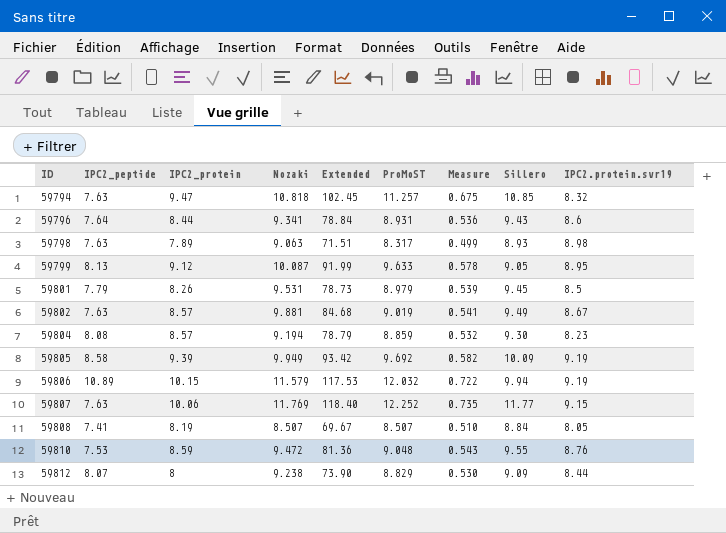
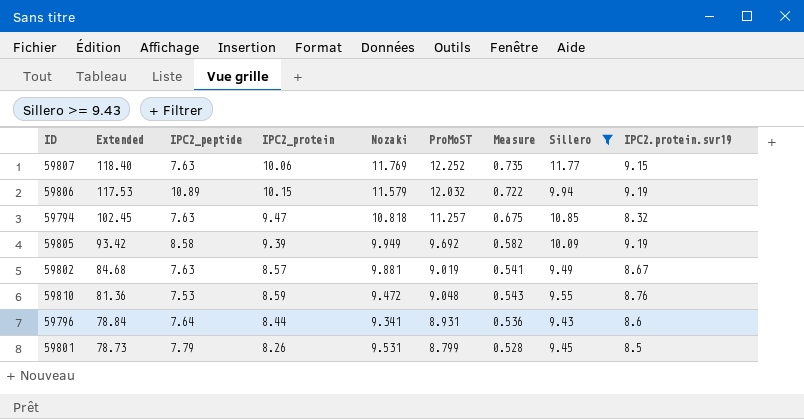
filter: none -> Sillero >= 9.43
row order: ID ascending -> Extended descending
column Extended | position: 5 -> 2
59801 | ProMoST: 8.979 -> 8.799
59801 | Measure: 0.539 -> 0.528

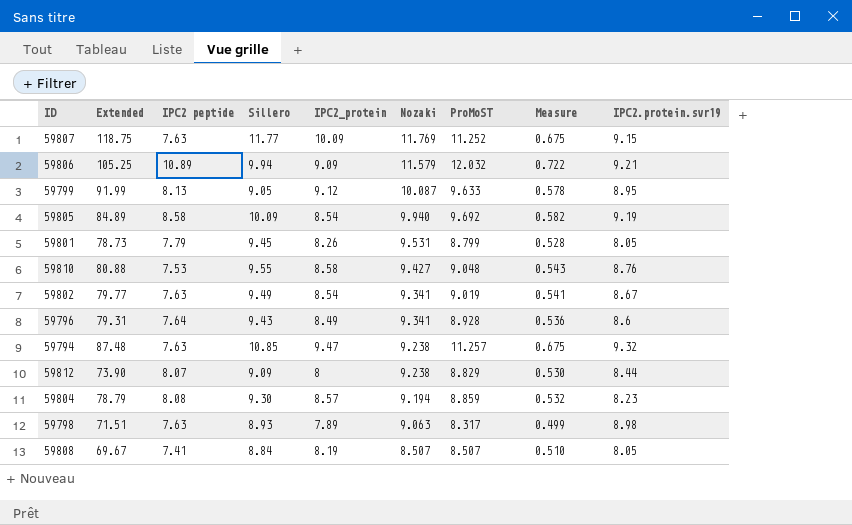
filter: Sillero >= 9.43 -> none
row order: Extended descending -> Nozaki descending
column name: IPC2_peptide -> IPC2 peptide
column Sillero | position: 8 -> 4
59807 | Extended: 118.40 -> 118.75
59807 | IPC2_protein: 10.06 -> 10.09
59807 | ProMoST: 12.252 -> 11.252
59807 | Measure: 0.735 -> 0.675
59806 | Extended: 117.53 -> 105.25
59806 | IPC2_protein: 10.15 -> 9.09
59806 | IPC2.protein.svr19: 9.19 -> 9.21
59805 | Extended: 93.42 -> 84.89
59805 | IPC2_protein: 9.39 -> 8.54
59805 | Nozaki: 9.949 -> 9.940
59801 | IPC2.protein.svr19: 8.5 -> 8.05
59810 | Extended: 81.36 -> 80.88
59810 | IPC2_protein: 8.59 -> 8.58
59810 | Nozaki: 9.472 -> 9.427
59802 | Extended: 84.68 -> 79.77
59802 | IPC2_protein: 8.57 -> 8.54
59802 | Nozaki: 9.881 -> 9.341
59796 | Extended: 78.84 -> 79.31
59796 | IPC2_protein: 8.44 -> 8.49
59796 | ProMoST: 8.931 -> 8.928
59794 | Extended: 102.45 -> 87.48
59794 | Nozaki: 10.818 -> 9.238
59794 | IPC2.protein.svr19: 8.32 -> 9.32

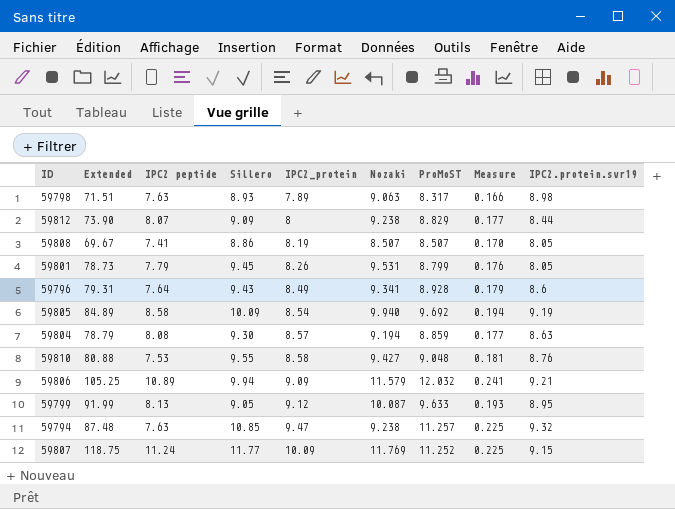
row order: Nozaki descending -> IPC2_protein ascending
column Measure | formula: [ProMoST] * 0.06 -> [ProMoST] * 0.02
row 59802: 79.77 | 7.63 | 9.49 | 8.54 | 9.341 | 9.019 | 0.541 | 8.67 -> none
59808 | Sillero: 8.84 -> 8.86
59804 | IPC2.protein.svr19: 8.23 -> 8.63
59807 | IPC2 peptide: 7.63 -> 11.24

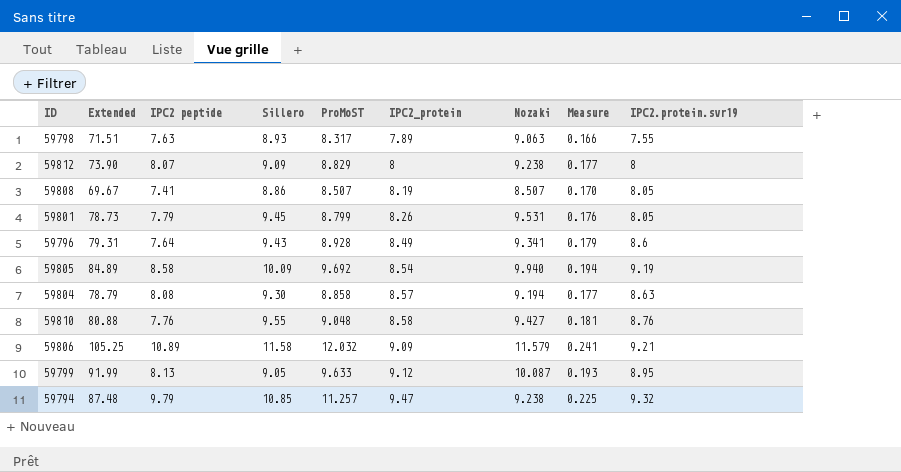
column ProMoST | position: 7 -> 5
row 59807: 118.75 | 11.24 | 11.77 | 10.09 | 11.769 | 11.252 | 0.225 | 9.15 -> none
59798 | IPC2.protein.svr19: 8.98 -> 7.55
59812 | IPC2.protein.svr19: 8.44 -> 8
59804 | ProMoST: 8.859 -> 8.858
59810 | IPC2 peptide: 7.53 -> 7.76
59806 | Sillero: 9.94 -> 11.58
59794 | IPC2 peptide: 7.63 -> 9.79

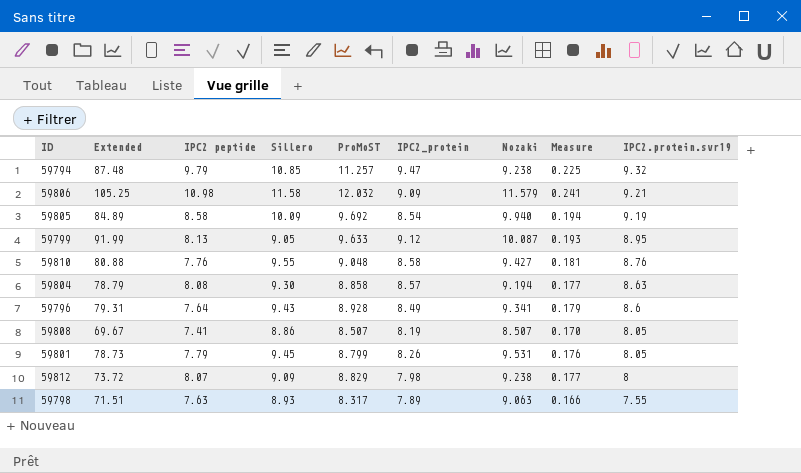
row order: IPC2_protein ascending -> IPC2.protein.svr19 descending
59806 | IPC2 peptide: 10.89 -> 10.98
59812 | Extended: 73.90 -> 73.72
59812 | IPC2_protein: 8 -> 7.98

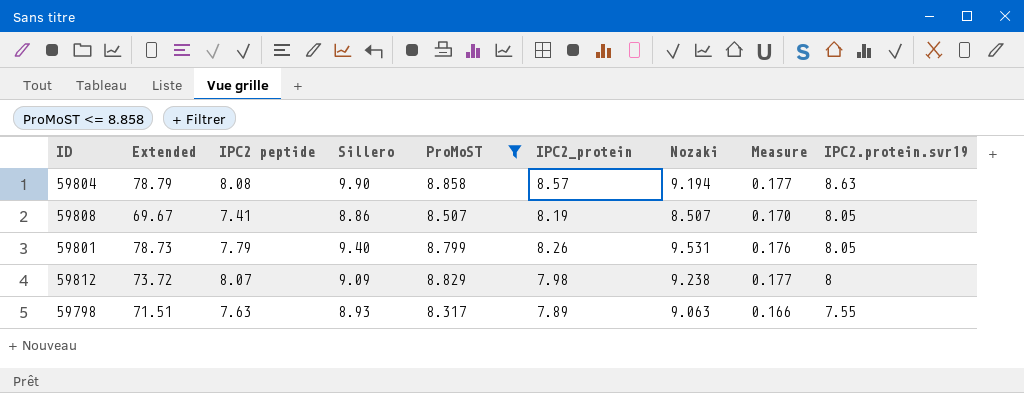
filter: none -> ProMoST <= 8.858
59804 | Sillero: 9.30 -> 9.90
59801 | Sillero: 9.45 -> 9.40

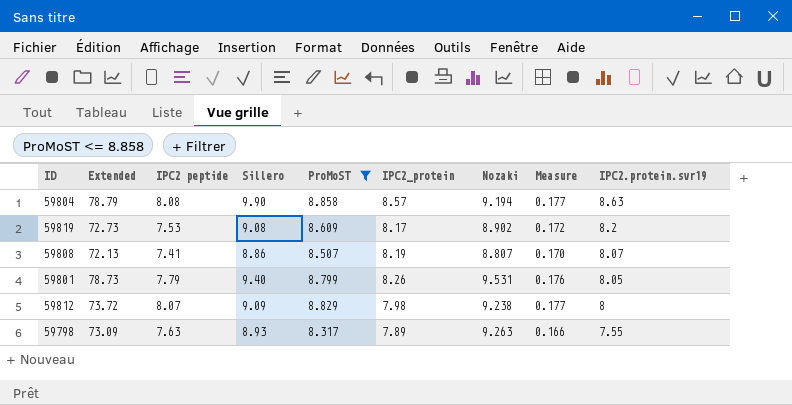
row 59819: none -> 72.73 | 7.53 | 9.08 | 8.609 | 8.17 | 8.902 | 0.172 | 8.2
59808 | Extended: 69.67 -> 72.13
59808 | Nozaki: 8.507 -> 8.807
59808 | IPC2.protein.svr19: 8.05 -> 8.07
59798 | Extended: 71.51 -> 73.09
59798 | Nozaki: 9.063 -> 9.263

